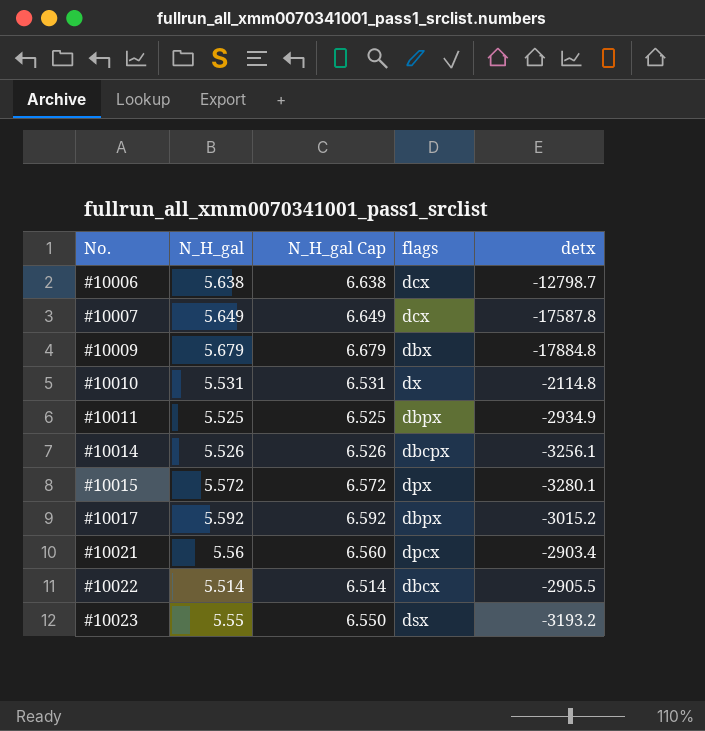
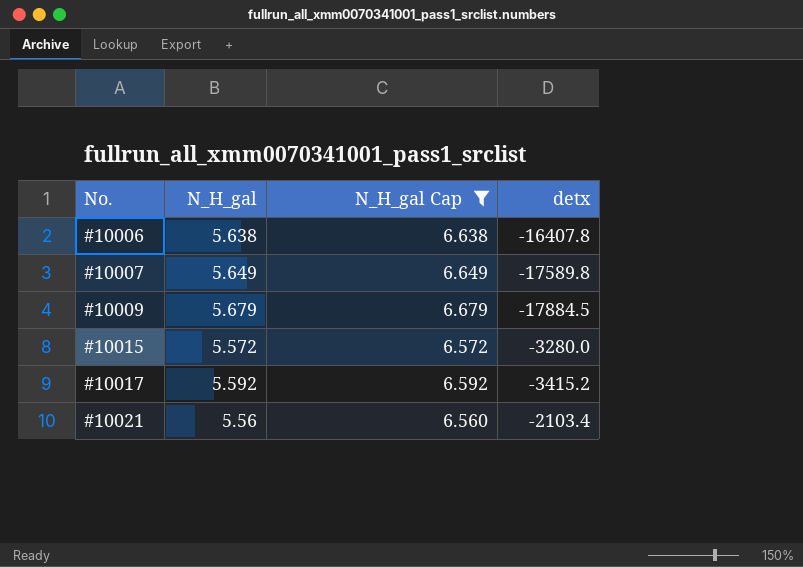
filter: none -> N_H_gal Cap >= 6.560
column flags | position: 4 -> none
#10006 | detx: -12798.7 -> -16407.8
#10007 | detx: -17587.8 -> -17589.8
#10009 | detx: -17884.8 -> -17884.5
#10015 | detx: -3280.1 -> -3280.0
#10017 | detx: -3015.2 -> -3415.2
#10021 | detx: -2903.4 -> -2103.4

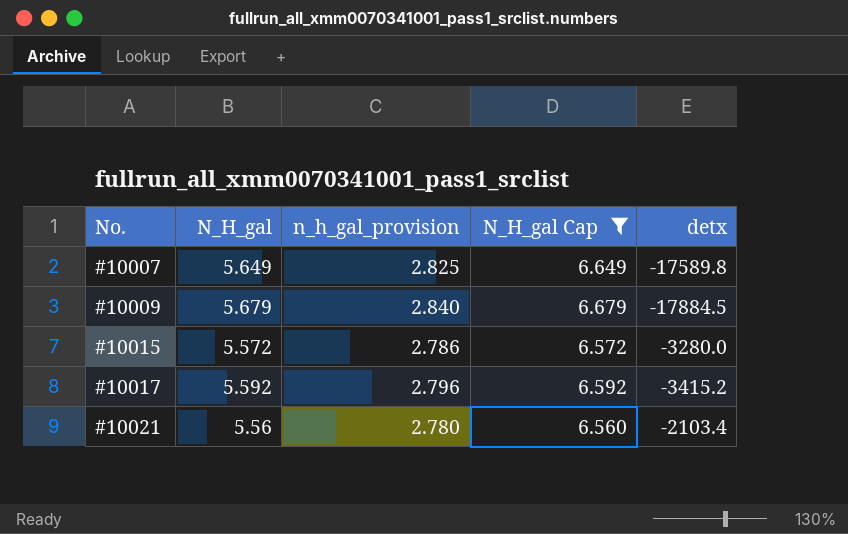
column n_h_gal_provision | formula: none -> [N_H_gal] * 0.5
row #10006: 5.638 | 6.638 | -16407.8 -> none

